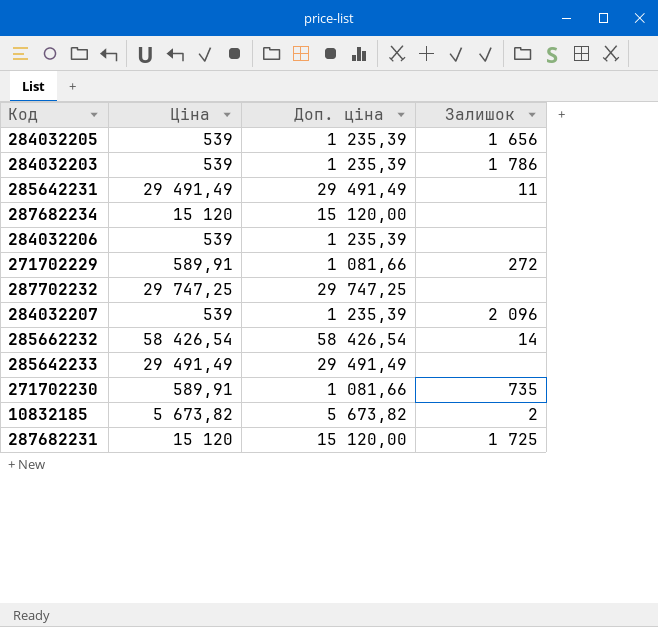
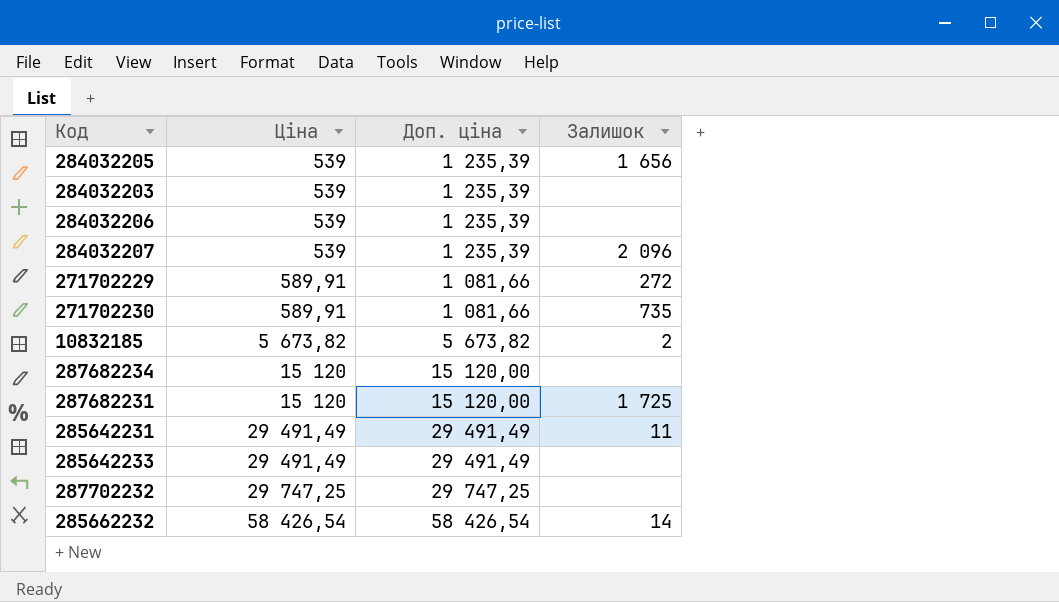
row order: none -> Ціна ascending
284032203 | Залишок: 1 786 -> none

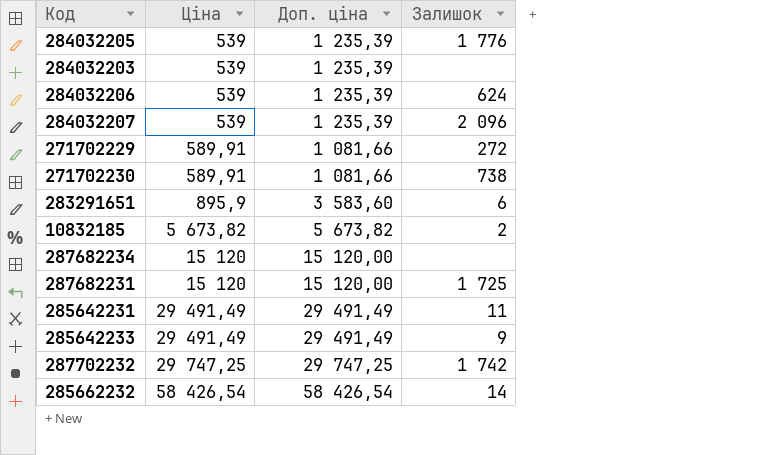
284032205 | Залишок: 1 656 -> 1 776
284032206 | Залишок: none -> 624
271702230 | Залишок: 735 -> 738
row 283291651: none -> 895,9 | 3 583,60 | 6
285642233 | Залишок: none -> 9
287702232 | Залишок: none -> 1 742

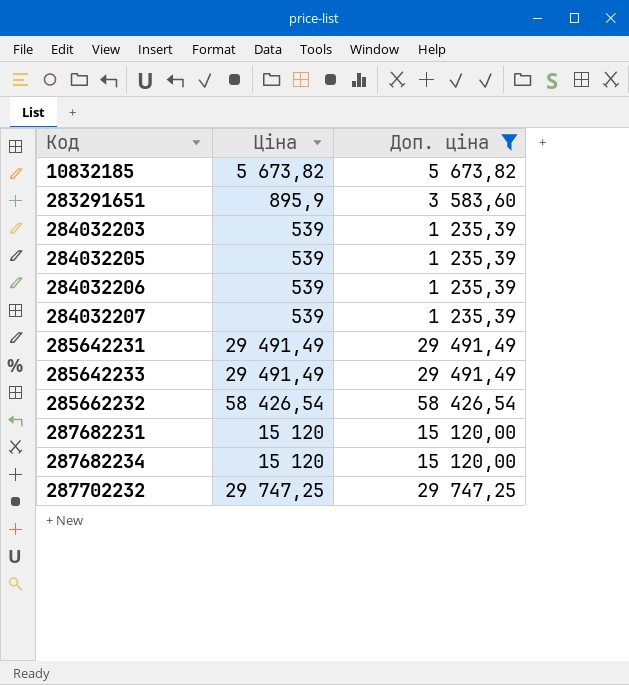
filter: none -> Доп. ціна != 1 081,66
row order: Ціна ascending -> Код ascending
column Залишок | position: 4 -> none

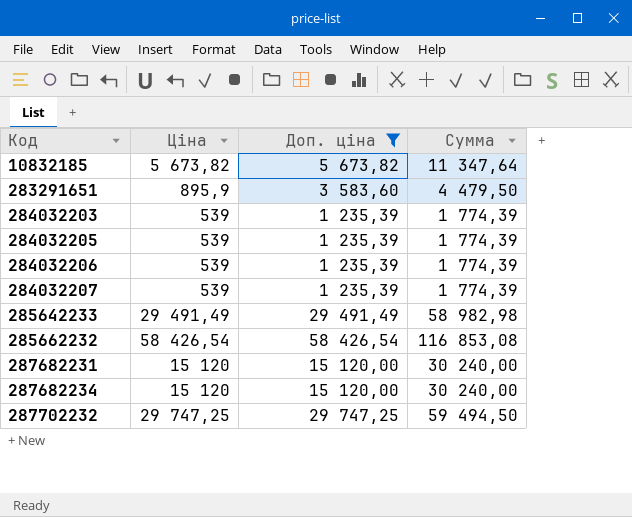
column Сумма | formula: none -> [Ціна] + [Доп. ціна]
row 285642231: 29 491,49 | 29 491,49 -> none

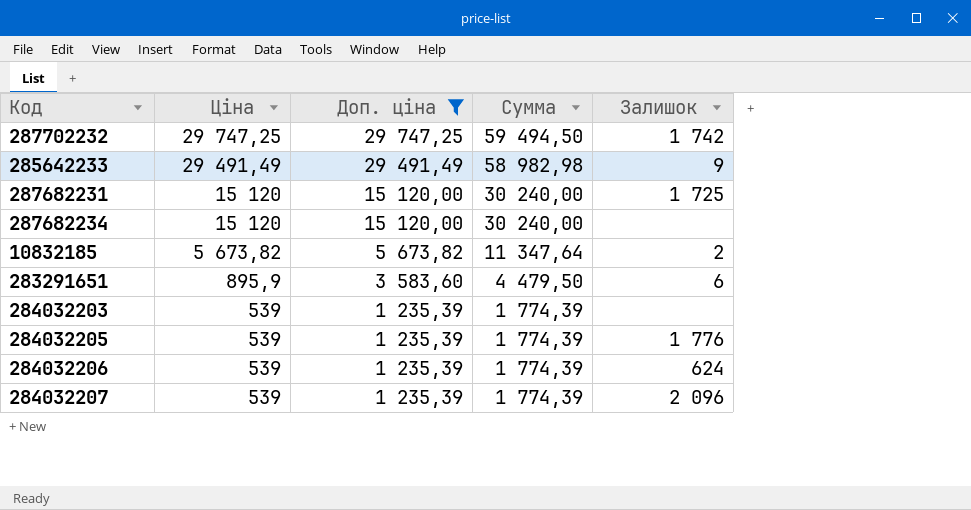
row order: Код ascending -> Ціна descending
column Залишок | position: none -> 5
row 285662232: 58 426,54 | 58 426,54 | 116 853,08 -> none

